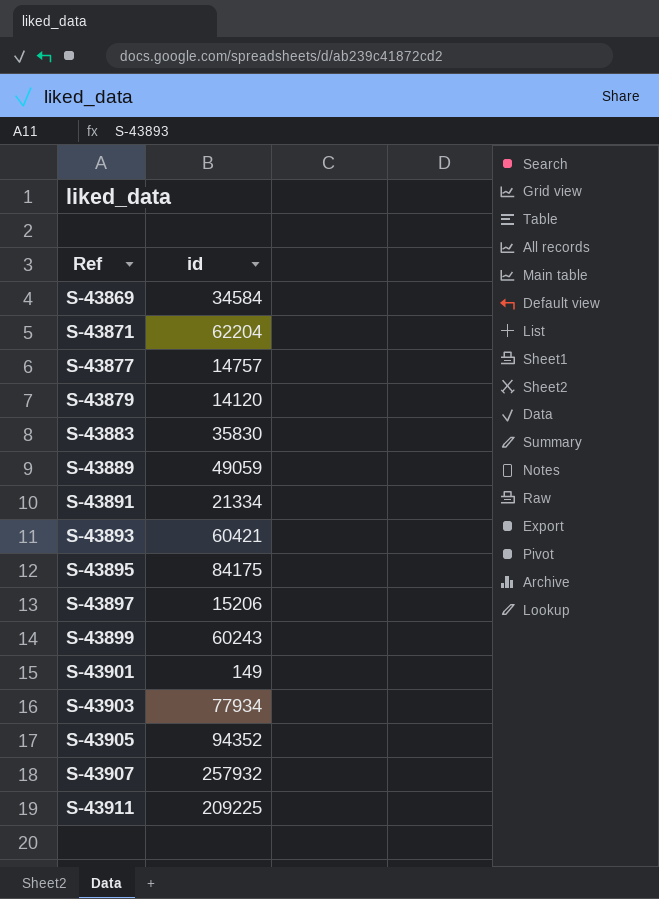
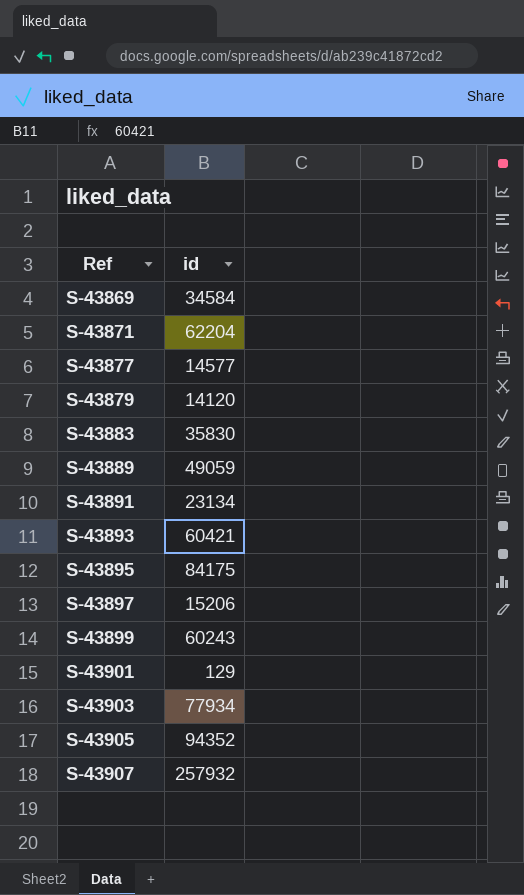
row S-43911: 209225 -> none
S-43877 | id: 14757 -> 14577
S-43891 | id: 21334 -> 23134
S-43901 | id: 149 -> 129

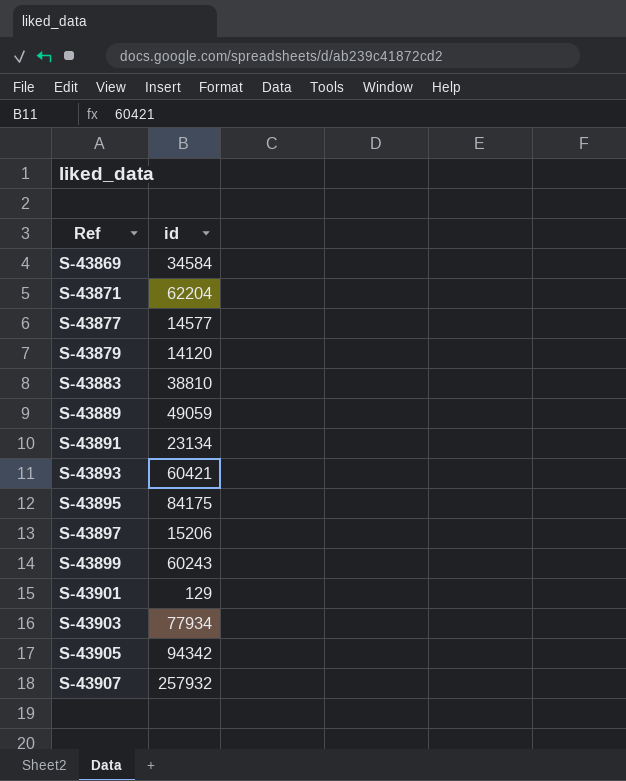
S-43883 | id: 35830 -> 38810
S-43905 | id: 94352 -> 94342

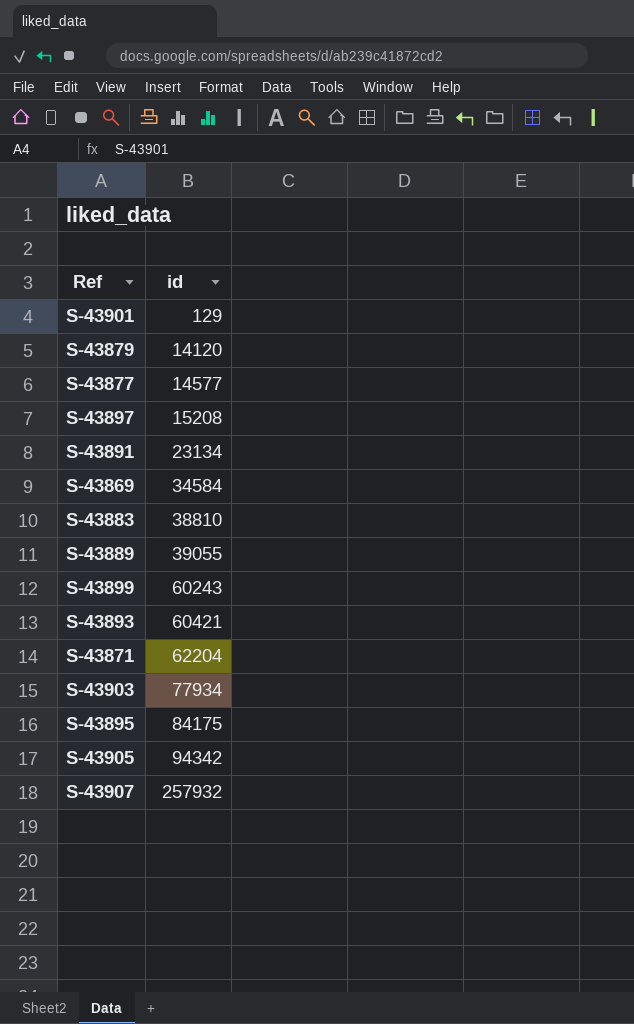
row order: Ref ascending -> id ascending
S-43897 | id: 15206 -> 15208
S-43889 | id: 49059 -> 39055

